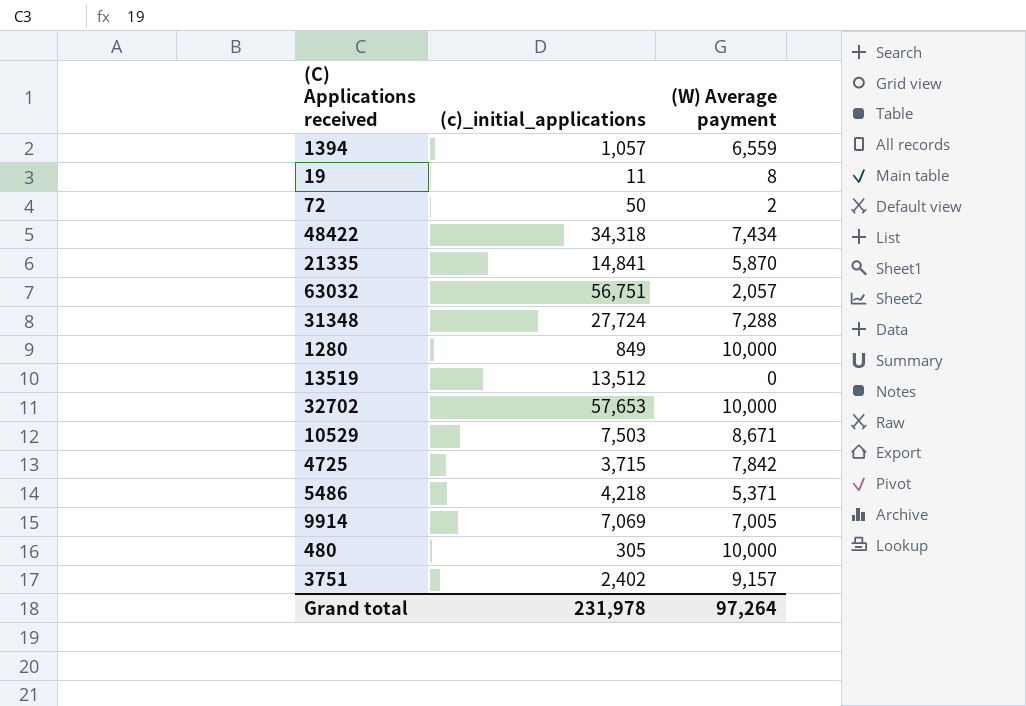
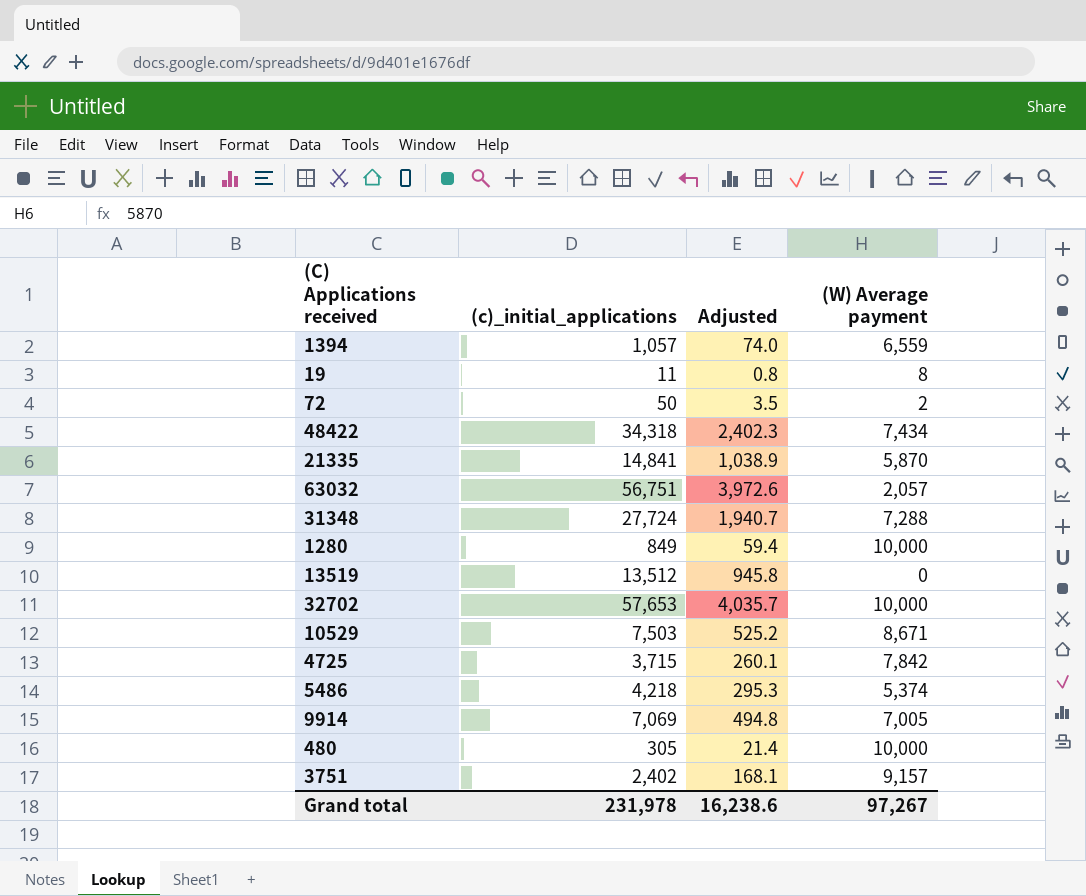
column Adjusted | formula: none -> [(c)_initial_applications] * 0.07
5486 | (W) Average payment: 5,371 -> 5,374
Grand total | (W) Average payment: 97,264 -> 97,267

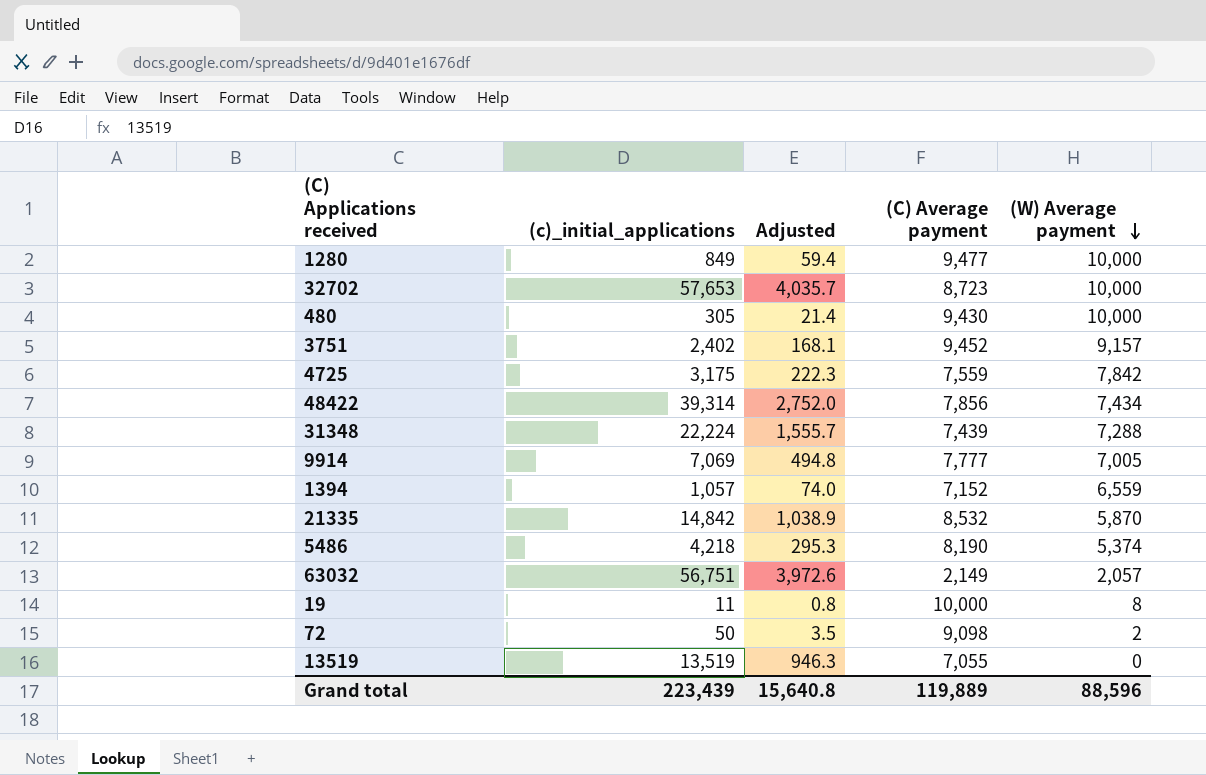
row order: none -> (W) Average payment descending
column (C) Average payment | position: none -> 4
row 10529: 7,503 | 525.2 | 8,671 -> none
4725 | (c)_initial_applications: 3,715 -> 3,175
4725 | Adjusted: 260.1 -> 222.3
48422 | (c)_initial_applications: 34,318 -> 39,314
48422 | Adjusted: 2,402.3 -> 2,752.0
31348 | (c)_initial_applications: 27,724 -> 22,224
31348 | Adjusted: 1,940.7 -> 1,555.7
21335 | (c)_initial_applications: 14,841 -> 14,842
13519 | (c)_initial_applications: 13,512 -> 13,519
13519 | Adjusted: 945.8 -> 946.3
Grand total | (c)_initial_applications: 231,978 -> 223,439
Grand total | Adjusted: 16,238.6 -> 15,640.8
Grand total | (W) Average payment: 97,267 -> 88,596

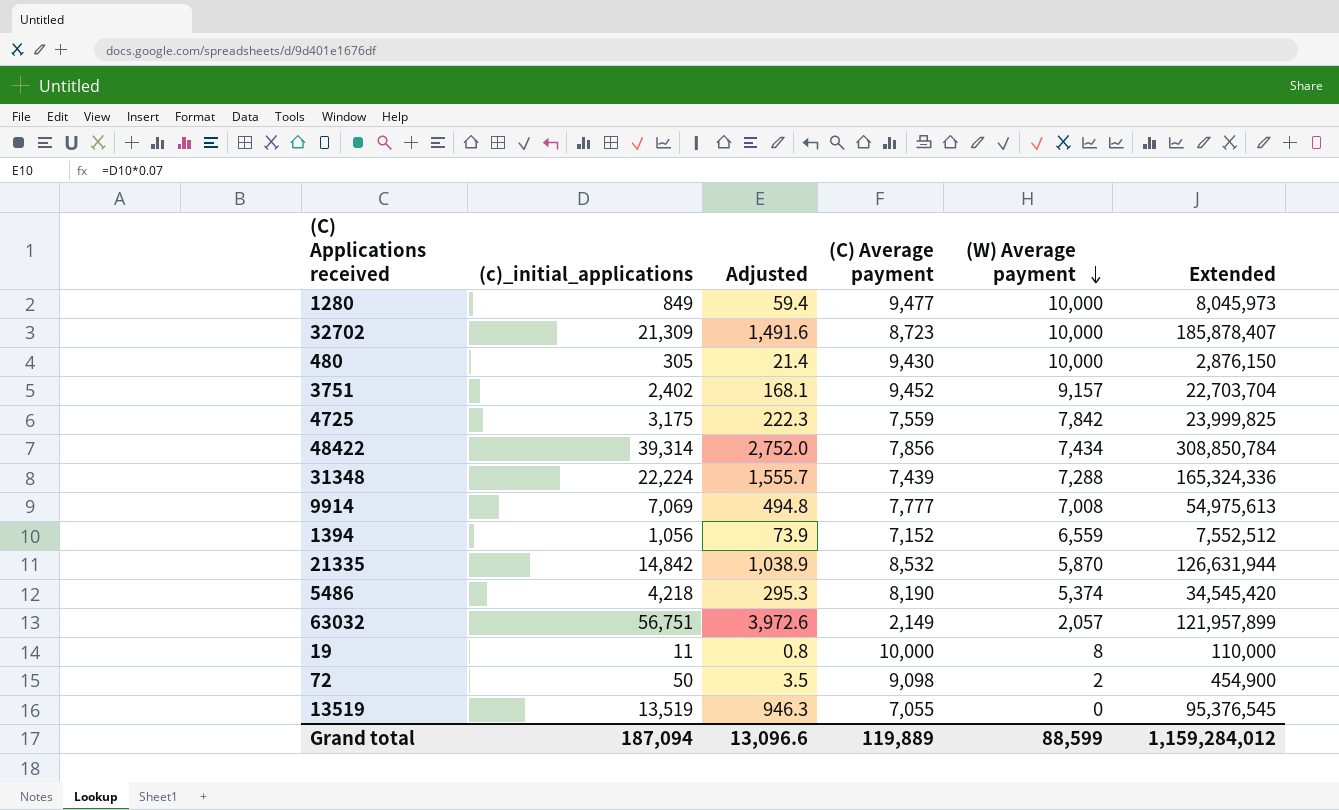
column Extended | formula: none -> [(c)_initial_applications] * [(C) Average payment]
32702 | (c)_initial_applications: 57,653 -> 21,309
32702 | Adjusted: 4,035.7 -> 1,491.6
9914 | (W) Average payment: 7,005 -> 7,008
1394 | (c)_initial_applications: 1,057 -> 1,056
1394 | Adjusted: 74.0 -> 73.9
Grand total | (c)_initial_applications: 223,439 -> 187,094
Grand total | Adjusted: 15,640.8 -> 13,096.6
Grand total | (W) Average payment: 88,596 -> 88,599

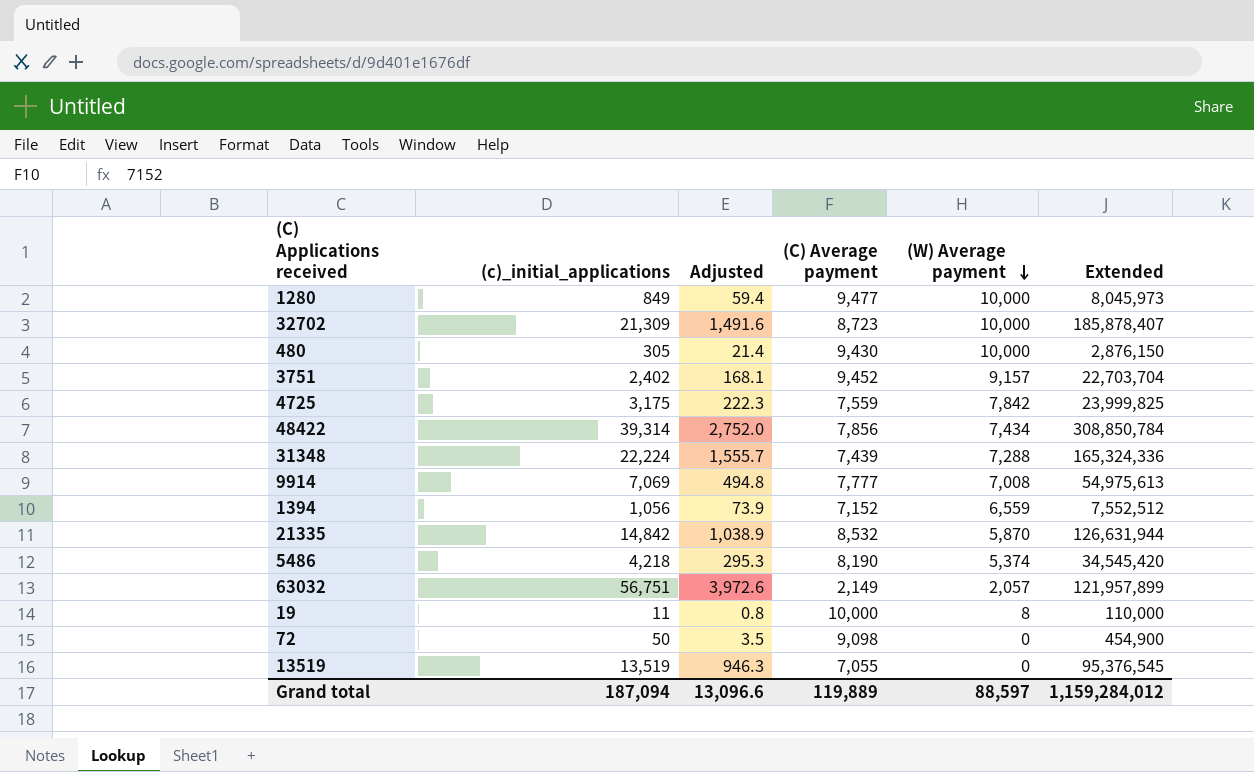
72 | (W) Average payment: 2 -> 0
Grand total | (W) Average payment: 88,599 -> 88,597

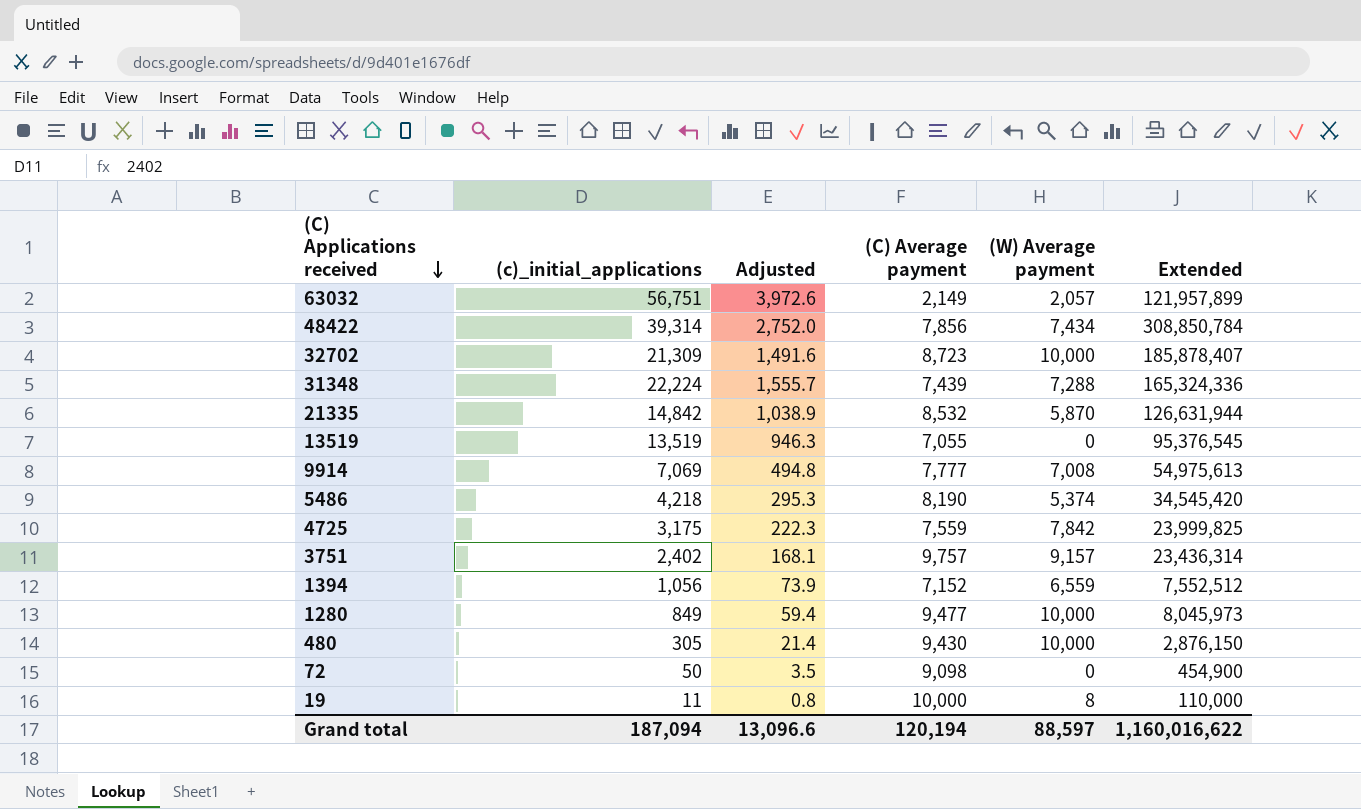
row order: (W) Average payment descending -> (C) Applications received descending
3751 | (C) Average payment: 9,452 -> 9,757
3751 | Extended: 22,703,704 -> 23,436,314
Grand total | (C) Average payment: 119,889 -> 120,194
Grand total | Extended: 1,159,284,012 -> 1,160,016,622

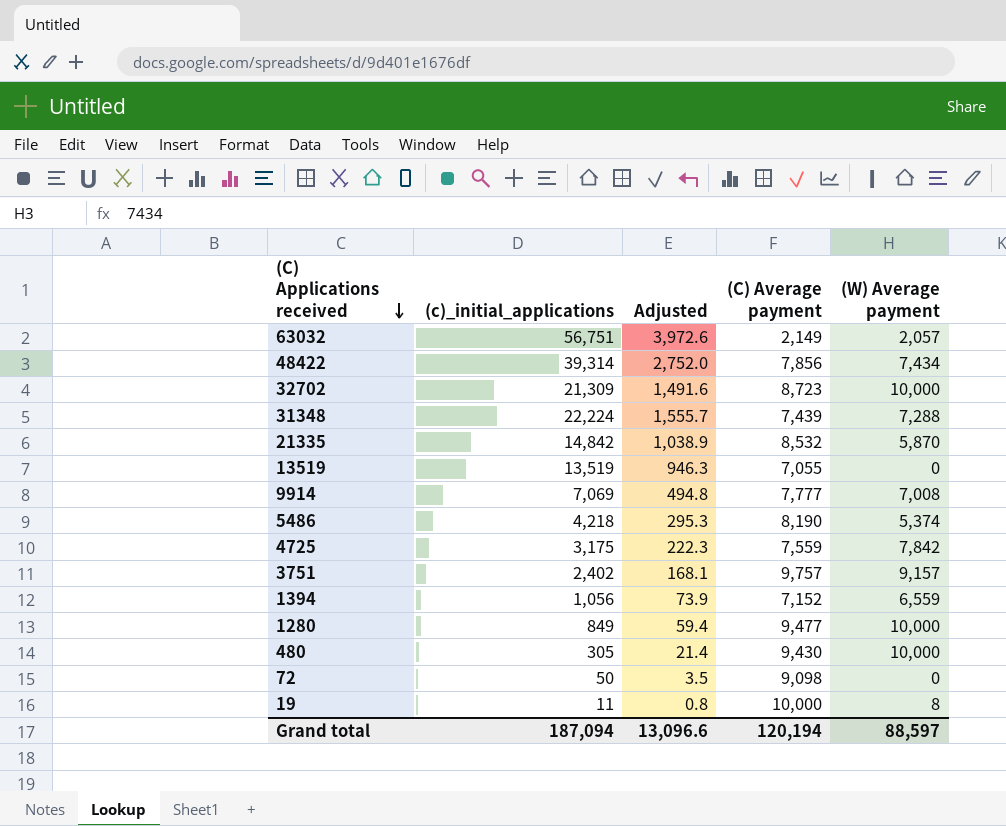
column Extended | formula: [(c)_initial_applications] * [(C) Average payment] -> none

